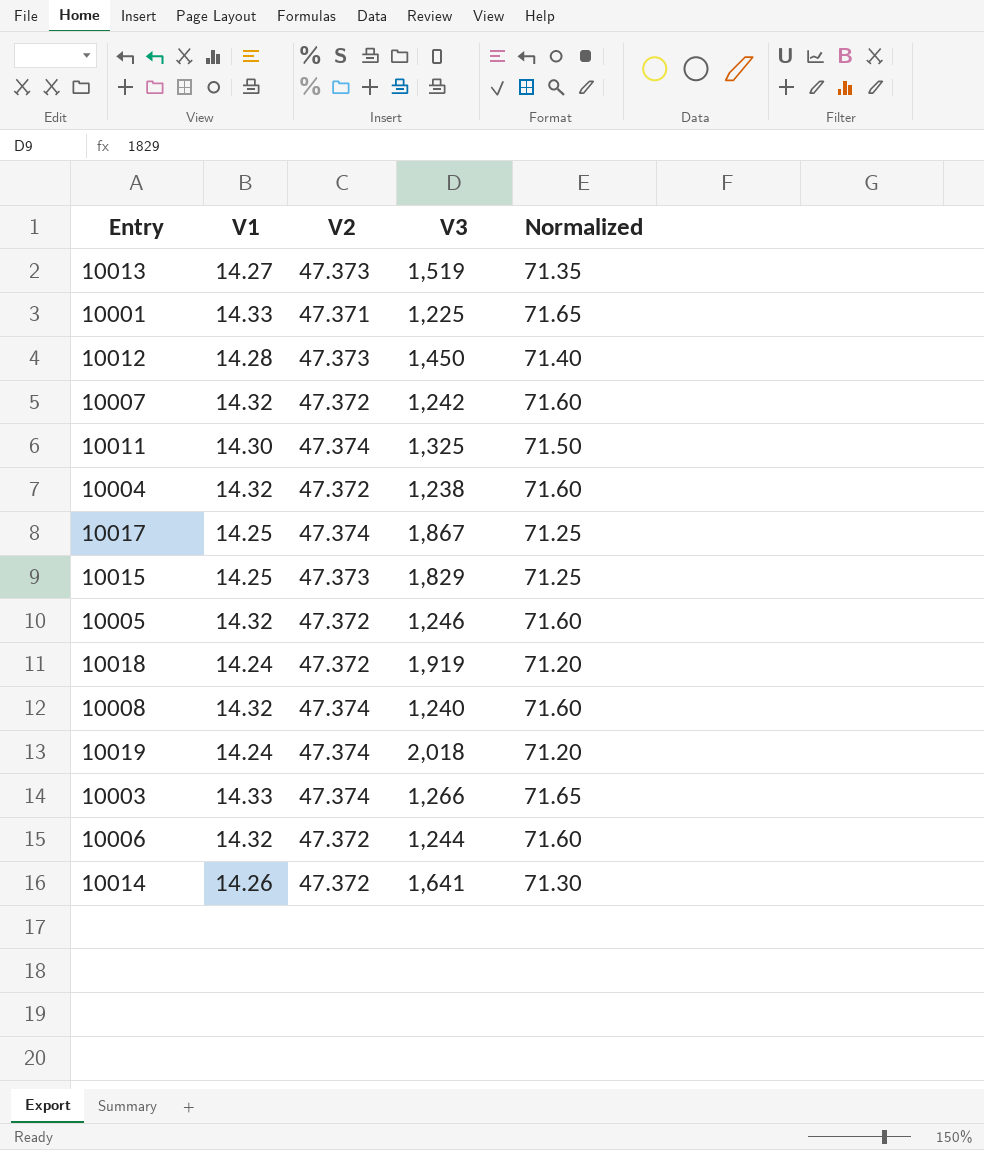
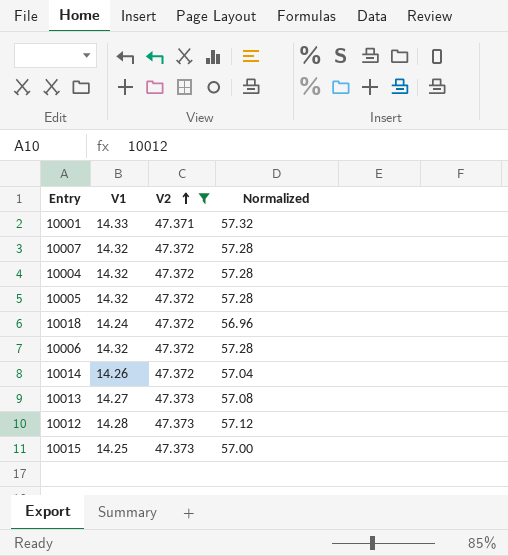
filter: none -> V2 != 47.374
row order: none -> V2 ascending
column V3 | position: 4 -> none
column Normalized | formula: [V1] * 5 -> [V1] * 4

